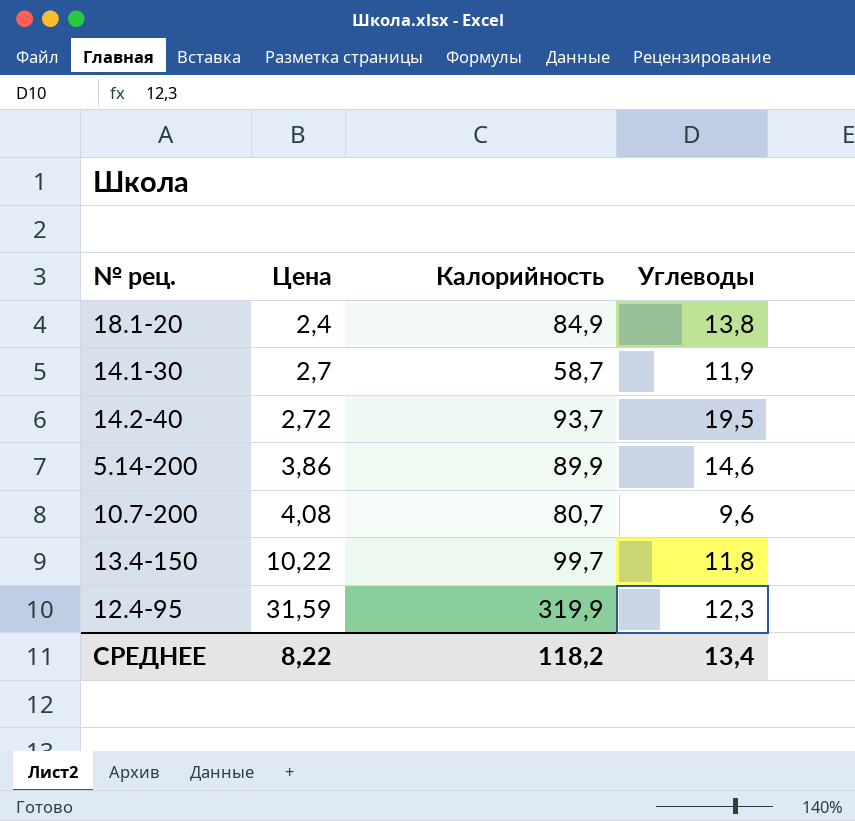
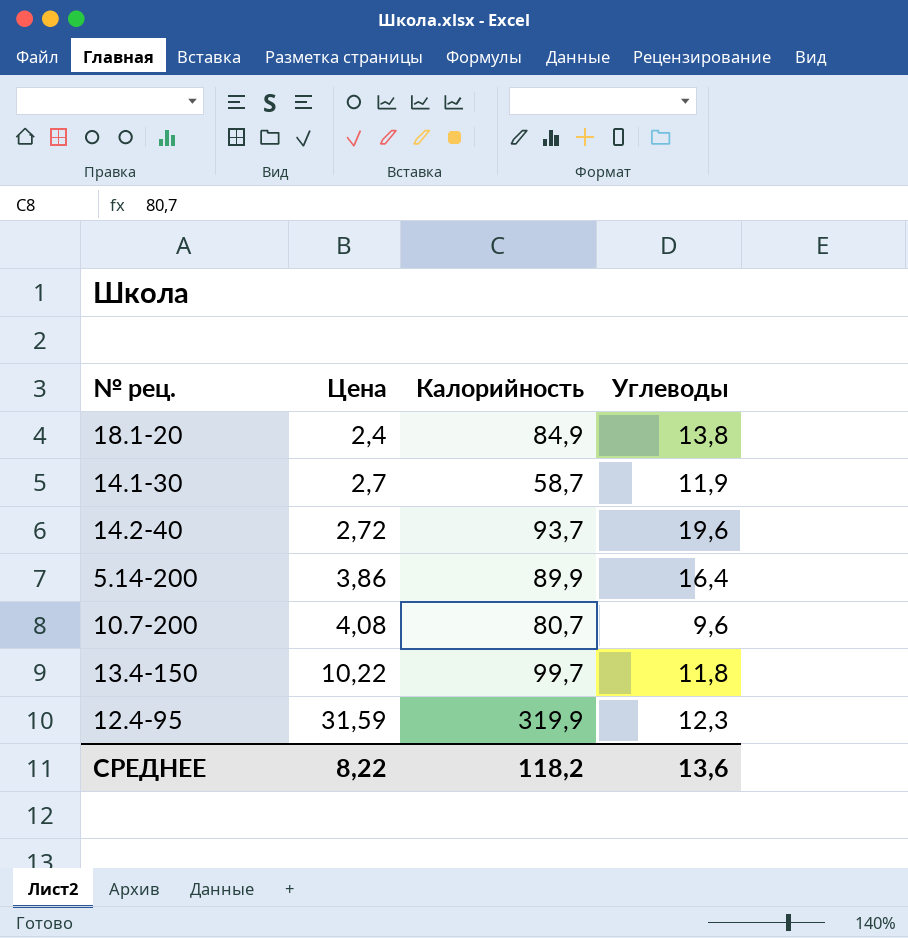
14.2-40 | Углеводы: 19,5 -> 19,6
5.14-200 | Углеводы: 14,6 -> 16,4
СРЕДНЕЕ | Углеводы: 13,4 -> 13,6

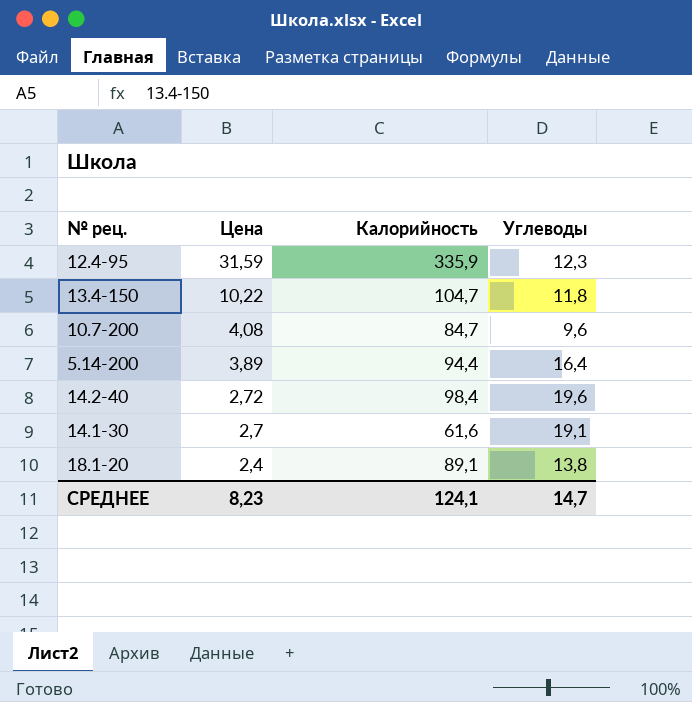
row order: Цена ascending -> Цена descending
12.4-95 | Калорийность: 319,9 -> 335,9
13.4-150 | Калорийность: 99,7 -> 104,7
10.7-200 | Калорийность: 80,7 -> 84,7
5.14-200 | Цена: 3,86 -> 3,89
5.14-200 | Калорийность: 89,9 -> 94,4
14.2-40 | Калорийность: 93,7 -> 98,4
14.1-30 | Калорийность: 58,7 -> 61,6
14.1-30 | Углеводы: 11,9 -> 19,1
18.1-20 | Калорийность: 84,9 -> 89,1
СРЕДНЕЕ | Цена: 8,22 -> 8,23
СРЕДНЕЕ | Калорийность: 118,2 -> 124,1
СРЕДНЕЕ | Углеводы: 13,6 -> 14,7

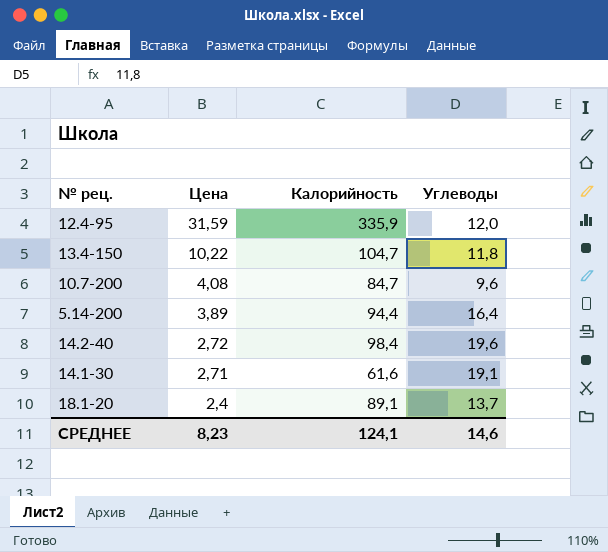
12.4-95 | Углеводы: 12,3 -> 12,0
14.1-30 | Цена: 2,7 -> 2,71
18.1-20 | Углеводы: 13,8 -> 13,7
СРЕДНЕЕ | Углеводы: 14,7 -> 14,6

